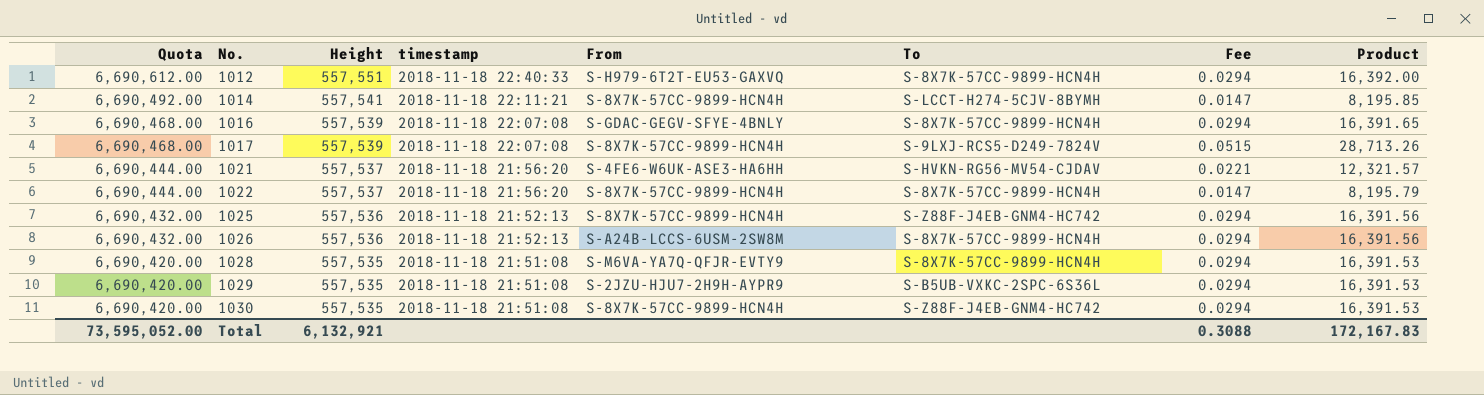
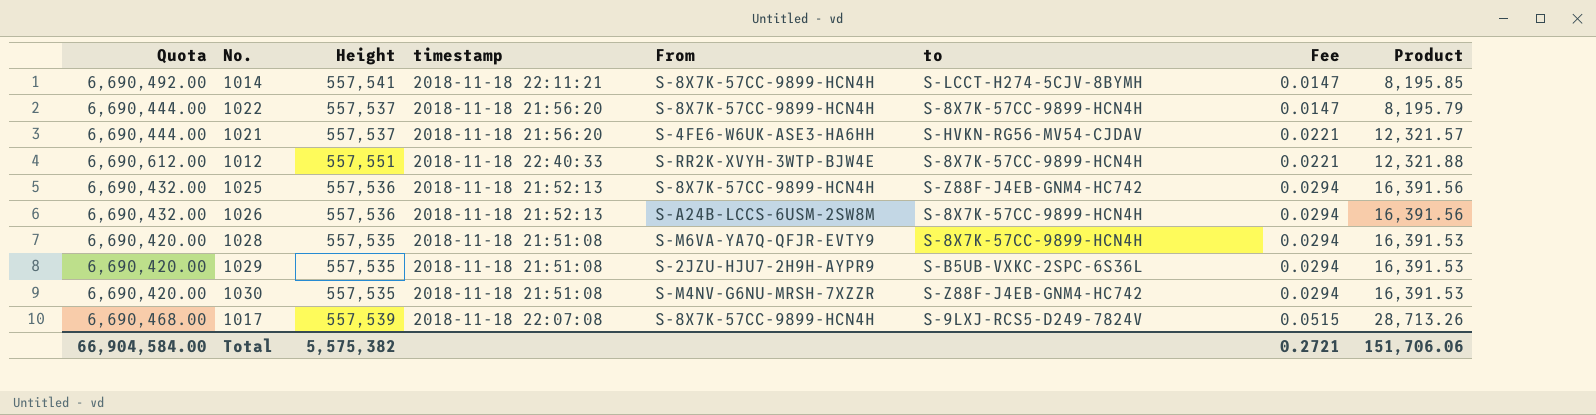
row order: Quota descending -> Fee ascending
column name: To -> to
row 1016: 6,690,468.00 | 557,539 | 2018-11-18 22:07:08 | S-GDAC-GEGV-SFYE-4BNLY | S-8X7K-57CC-9899-HCN4H | 0.0294 | 16,391.65 -> none
1012 | From: S-H979-6T2T-EU53-GAXVQ -> S-RR2K-XVYH-3WTP-BJW4E
1012 | Fee: 0.0294 -> 0.0221
1012 | Product: 16,392.00 -> 12,321.88
1030 | From: S-8X7K-57CC-9899-HCN4H -> S-M4NV-G6NU-MRSH-7XZZR
Total | Quota: 73,595,052.00 -> 66,904,584.00
Total | Height: 6,132,921 -> 5,575,382
Total | Fee: 0.3088 -> 0.2721
Total | Product: 172,167.83 -> 151,706.06

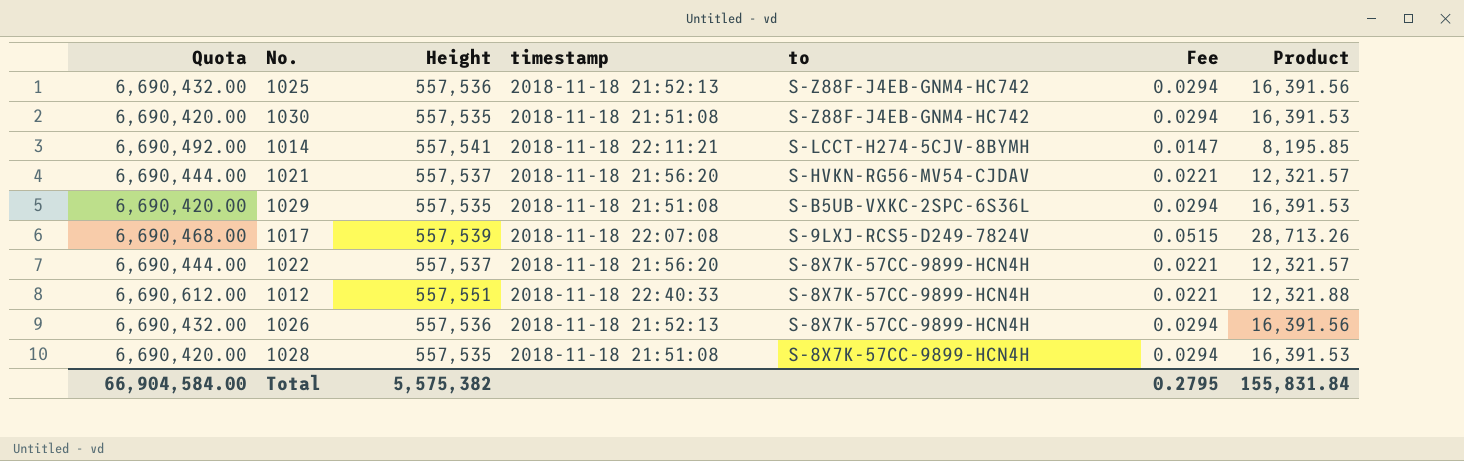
row order: Fee ascending -> to descending
column From | position: 5 -> none
1022 | Fee: 0.0147 -> 0.0221
1022 | Product: 8,195.79 -> 12,321.57
Total | Fee: 0.2721 -> 0.2795
Total | Product: 151,706.06 -> 155,831.84

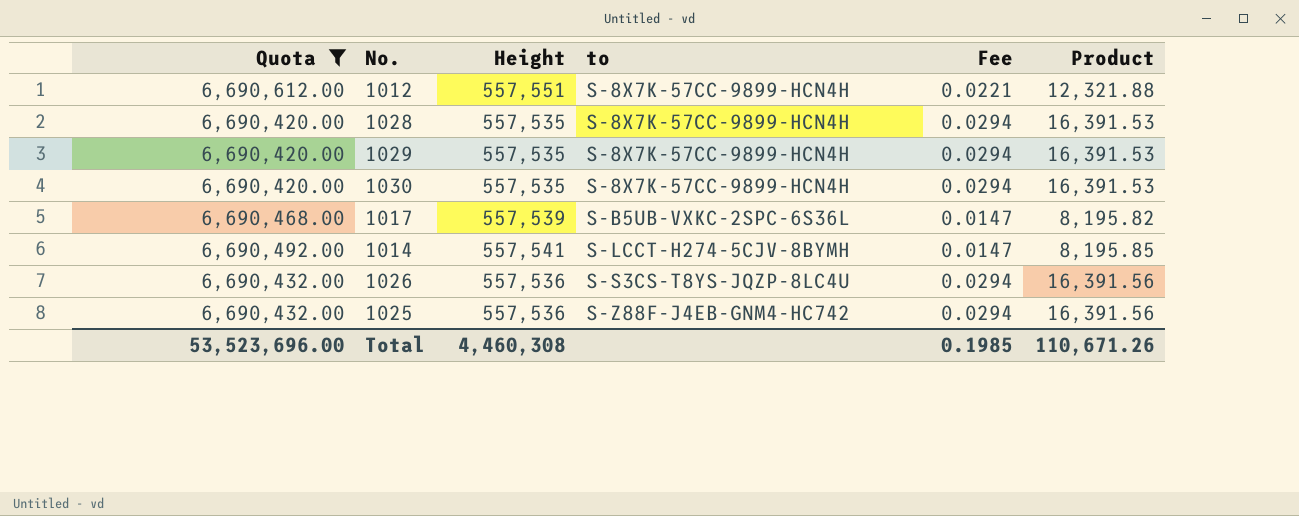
filter: none -> Quota != 6,690,444.00
row order: to descending -> to ascending
column timestamp | position: 4 -> none
1029 | to: S-B5UB-VXKC-2SPC-6S36L -> S-8X7K-57CC-9899-HCN4H
1030 | to: S-Z88F-J4EB-GNM4-HC742 -> S-8X7K-57CC-9899-HCN4H
1017 | to: S-9LXJ-RCS5-D249-7824V -> S-B5UB-VXKC-2SPC-6S36L
1017 | Fee: 0.0515 -> 0.0147
1017 | Product: 28,713.26 -> 8,195.82
1026 | to: S-8X7K-57CC-9899-HCN4H -> S-S3CS-T8YS-JQZP-8LC4U
Total | Quota: 66,904,584.00 -> 53,523,696.00
Total | Height: 5,575,382 -> 4,460,308
Total | Fee: 0.2795 -> 0.1985
Total | Product: 155,831.84 -> 110,671.26

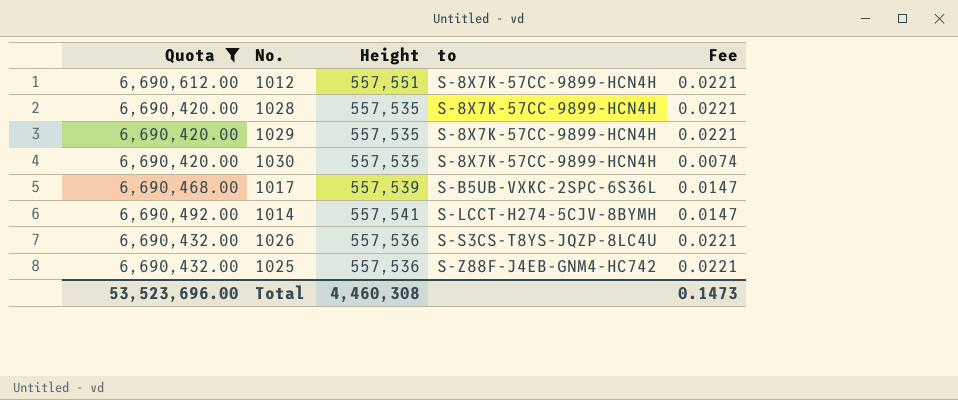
column Product | formula: [Height] * [Fee] -> none
1028 | Fee: 0.0294 -> 0.0221
1029 | Fee: 0.0294 -> 0.0221
1030 | Fee: 0.0294 -> 0.0074
1026 | Fee: 0.0294 -> 0.0221
1025 | Fee: 0.0294 -> 0.0221
Total | Fee: 0.1985 -> 0.1473

